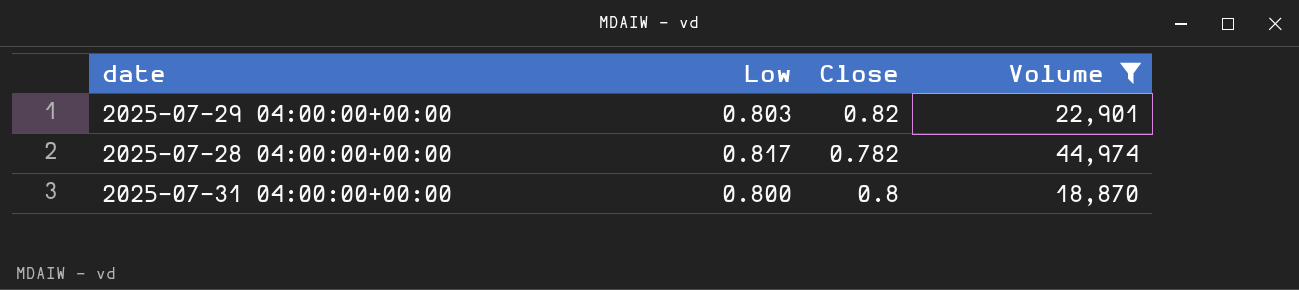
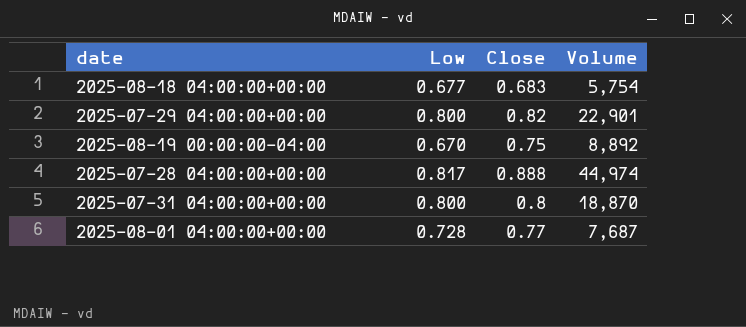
filter: Volume >= 18,870 -> none
2025-07-29 04:00:00+00:00 | Low: 0.803 -> 0.800
2025-07-28 04:00:00+00:00 | Close: 0.782 -> 0.888

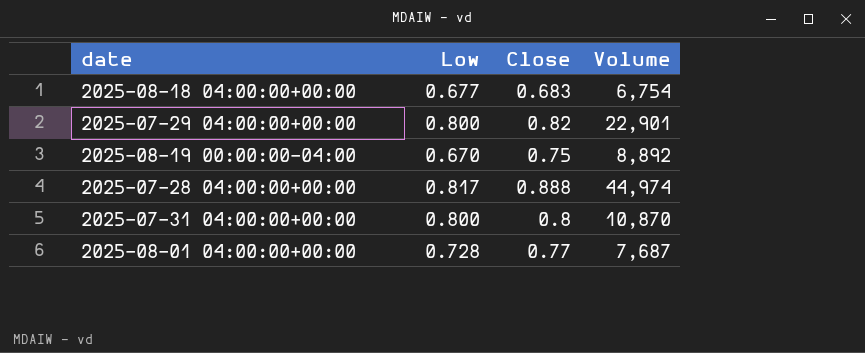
2025-08-18 04:00:00+00:00 | Volume: 5,754 -> 6,754
2025-07-31 04:00:00+00:00 | Volume: 18,870 -> 10,870

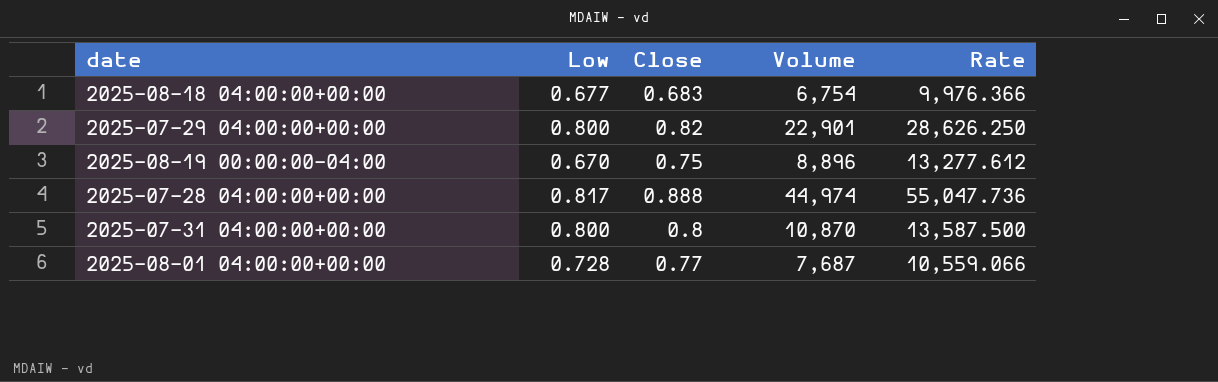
column Rate | formula: none -> [Volume] / [Low]
2025-08-19 00:00:00-04:00 | Volume: 8,892 -> 8,896

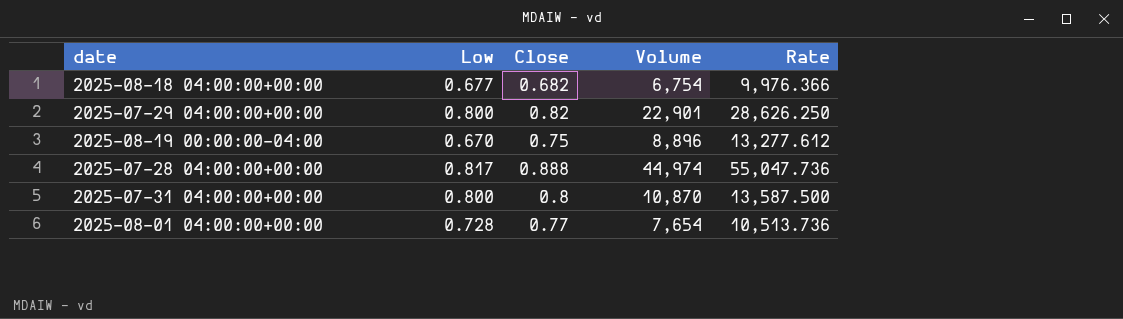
2025-08-18 04:00:00+00:00 | Close: 0.683 -> 0.682
2025-08-01 04:00:00+00:00 | Volume: 7,687 -> 7,654
2025-08-01 04:00:00+00:00 | Rate: 10,559.066 -> 10,513.736

